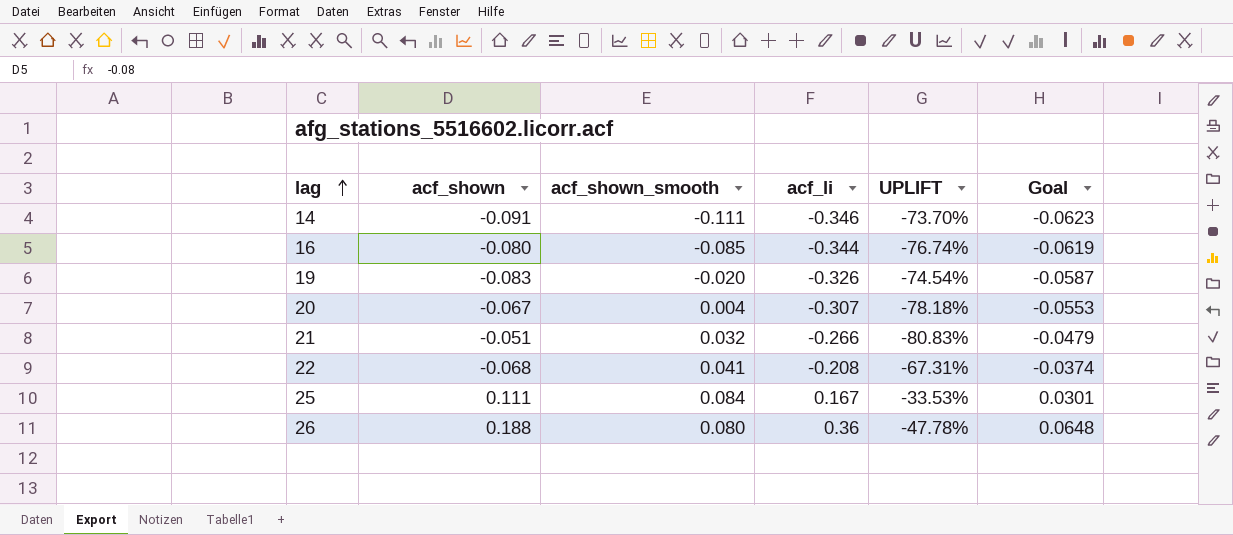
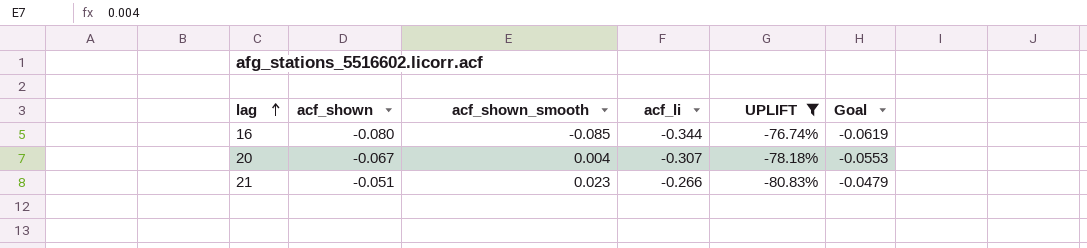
filter: none -> UPLIFT <= -76.74%
21 | acf_shown_smooth: 0.032 -> 0.023

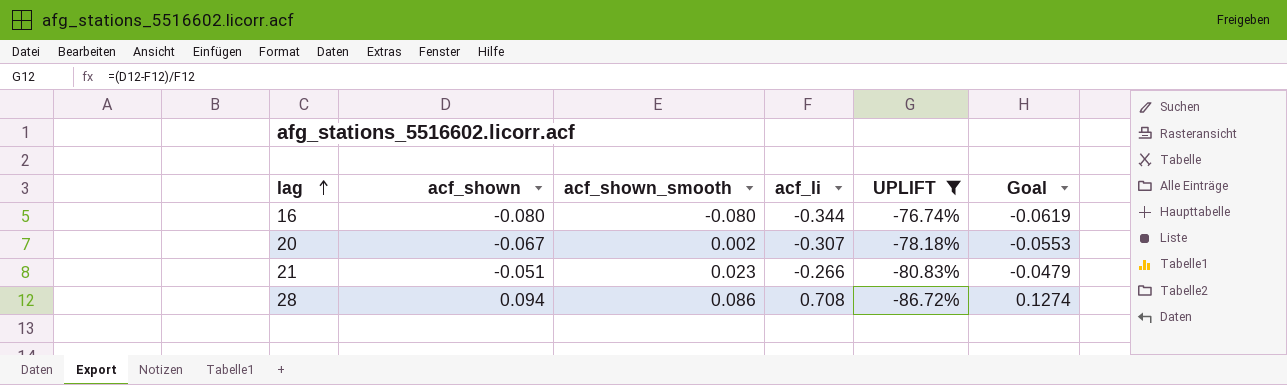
16 | acf_shown_smooth: -0.085 -> -0.080
20 | acf_shown_smooth: 0.004 -> 0.002
row 28: none -> 0.094 | 0.086 | 0.708 | -86.72% | 0.1274

